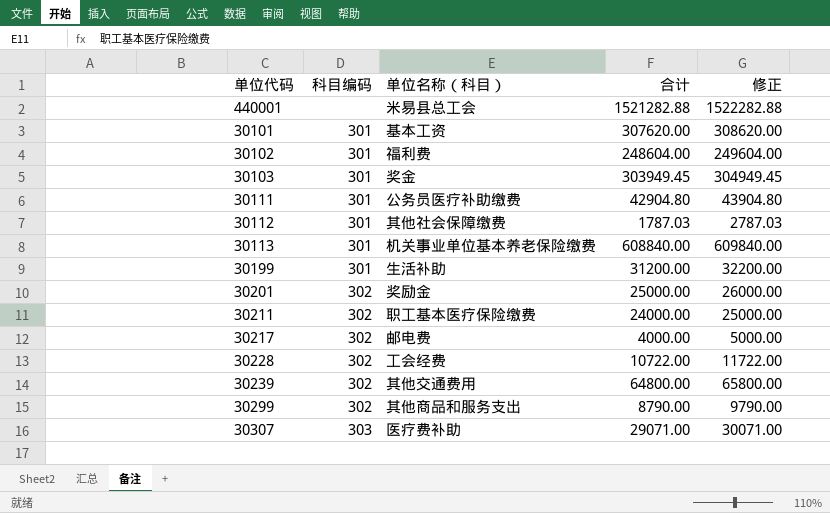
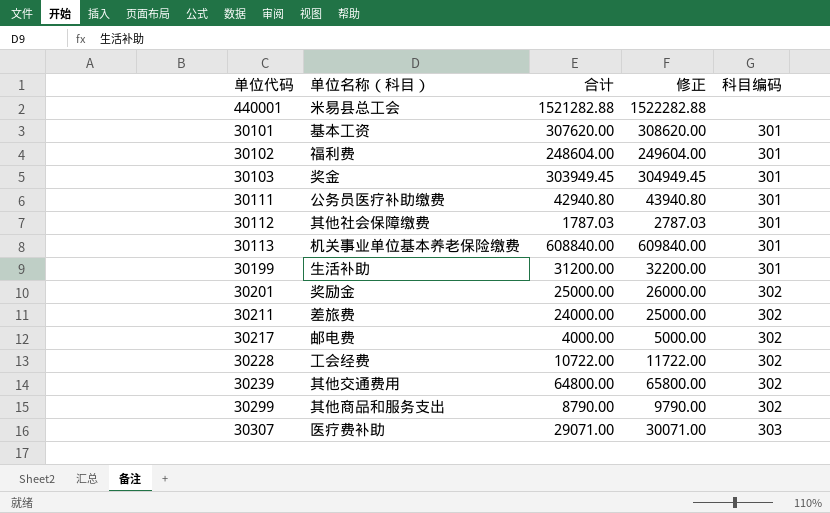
column 科目编码 | position: 2 -> 5
30111 | 合计: 42904.80 -> 42940.80
30111 | 修正: 43904.80 -> 43940.80
30211 | 单位名称（科目）: 职工基本医疗保险缴费 -> 差旅费

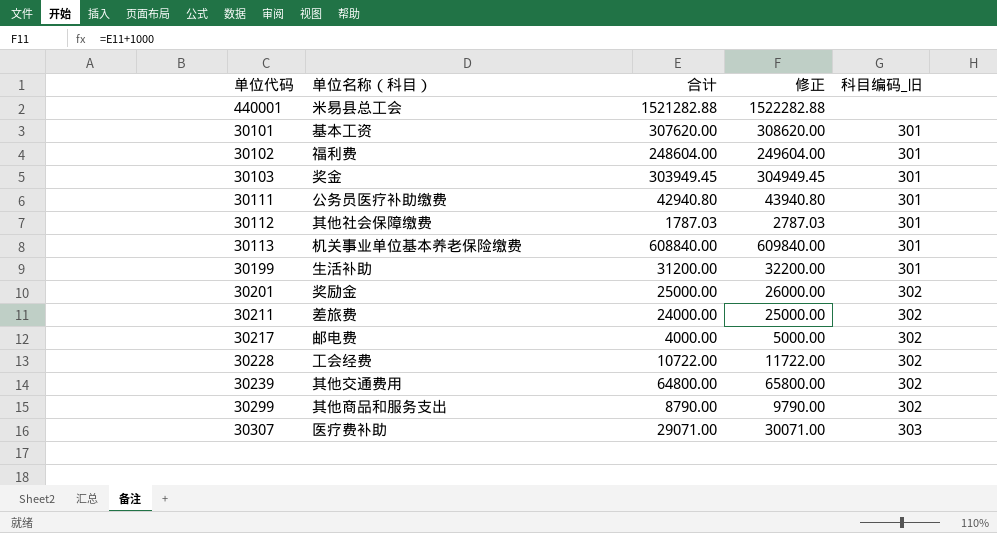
column name: 科目编码 -> 科目编码_旧

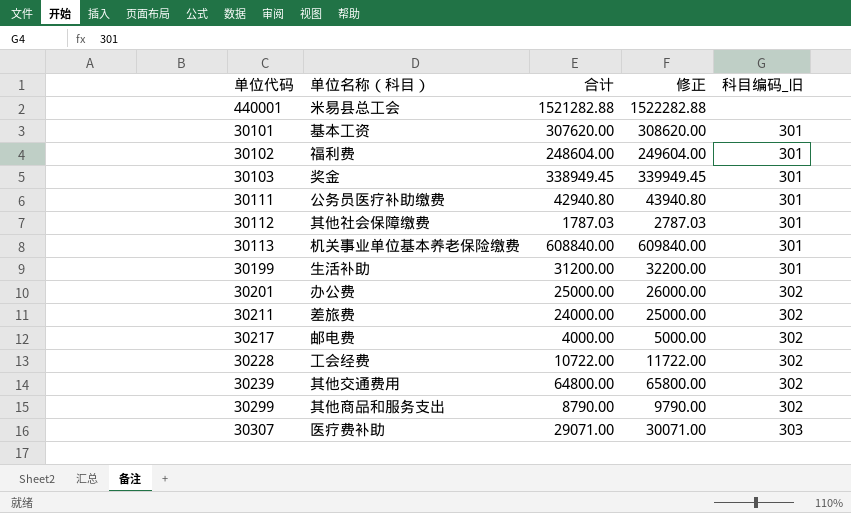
30103 | 合计: 303949.45 -> 338949.45
30103 | 修正: 304949.45 -> 339949.45
30201 | 单位名称（科目）: 奖励金 -> 办公费

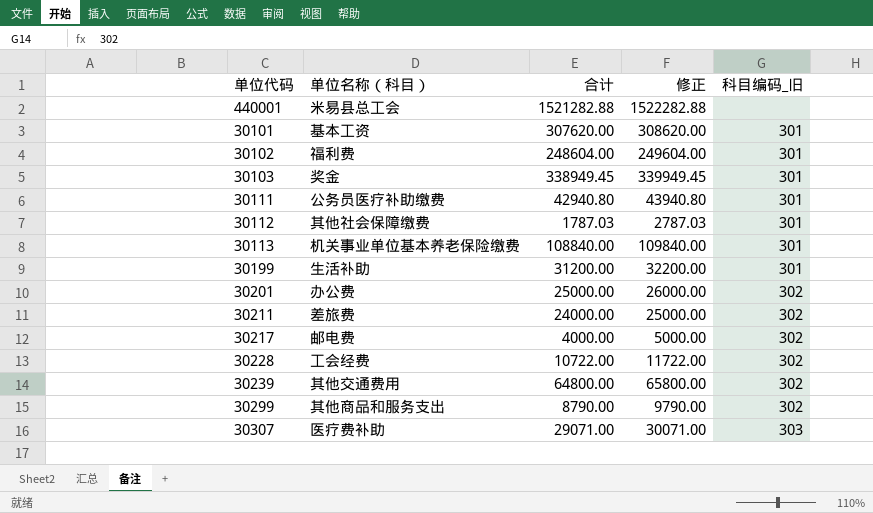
30113 | 合计: 608840.00 -> 108840.00
30113 | 修正: 609840.00 -> 109840.00

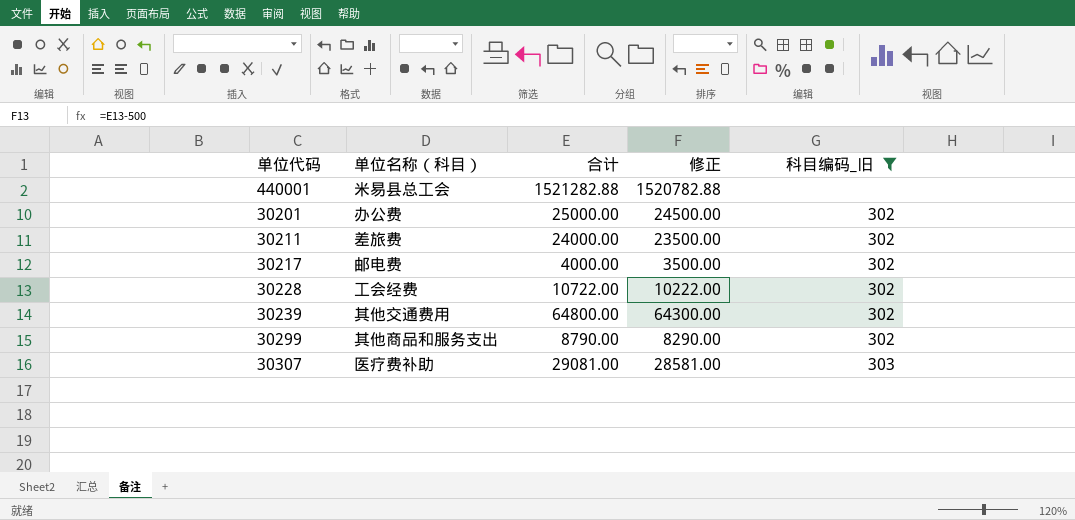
filter: none -> 科目编码_旧 != 301
column 修正 | formula: [合计] + 1000 -> [合计] - 500
30307 | 合计: 29071.00 -> 29081.00

